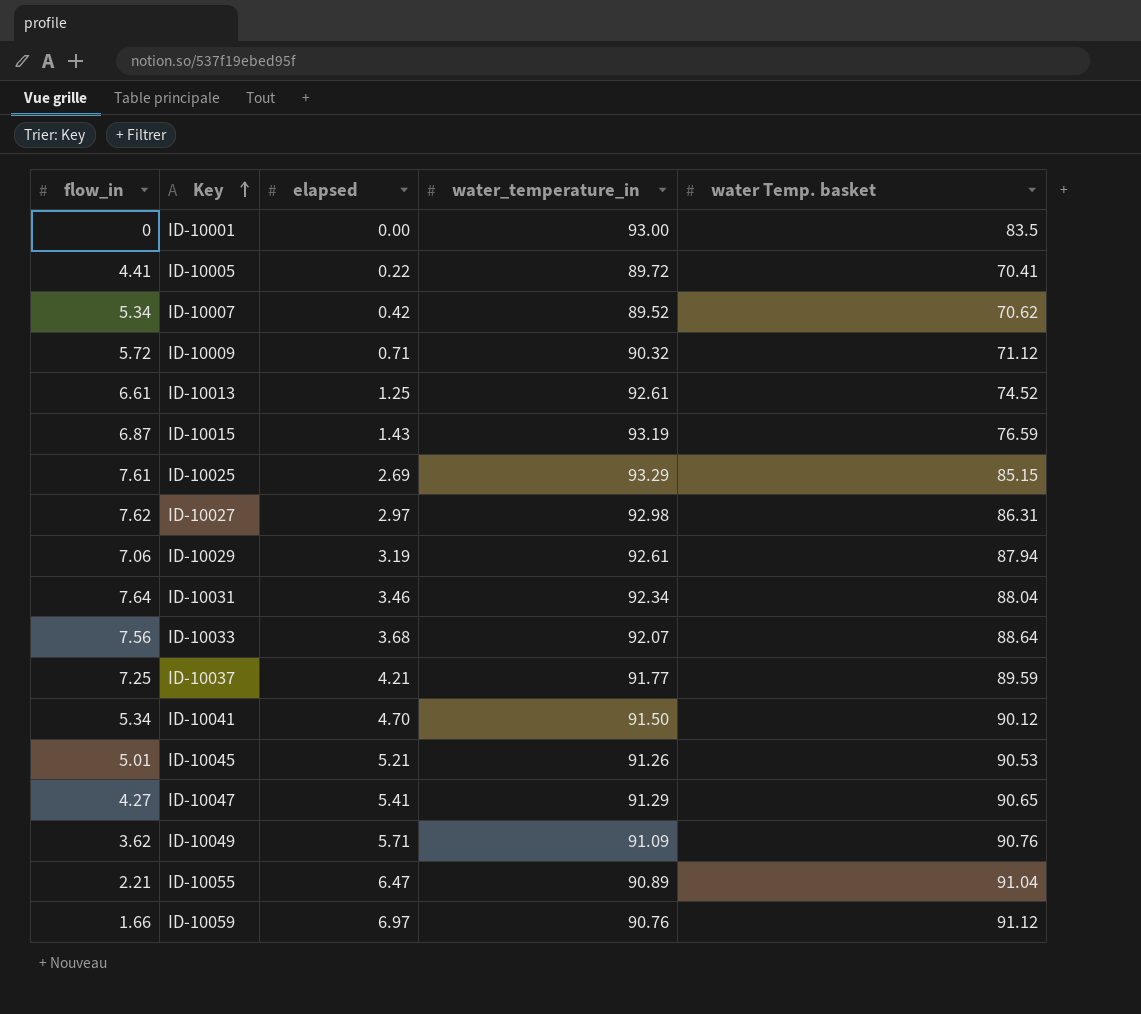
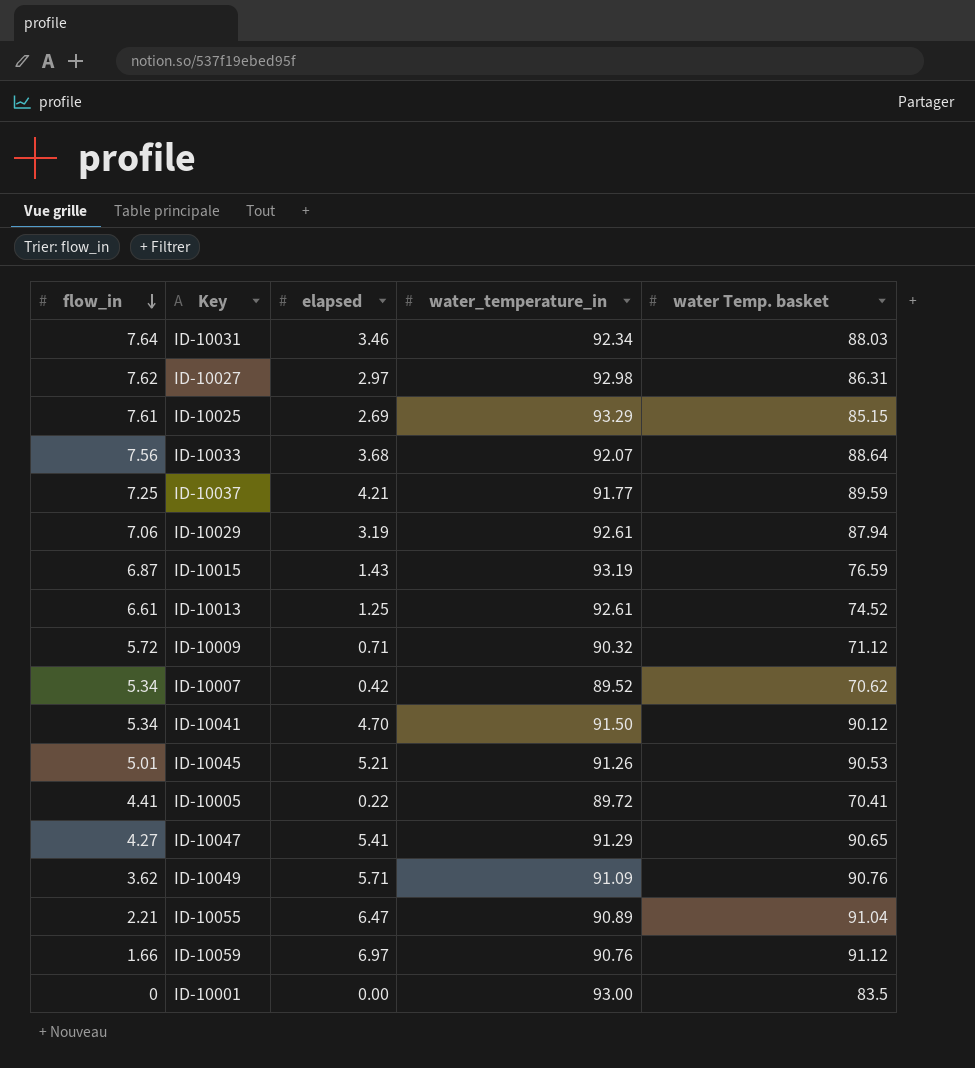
row order: Key ascending -> flow_in descending
ID-10031 | water Temp. basket: 88.04 -> 88.03

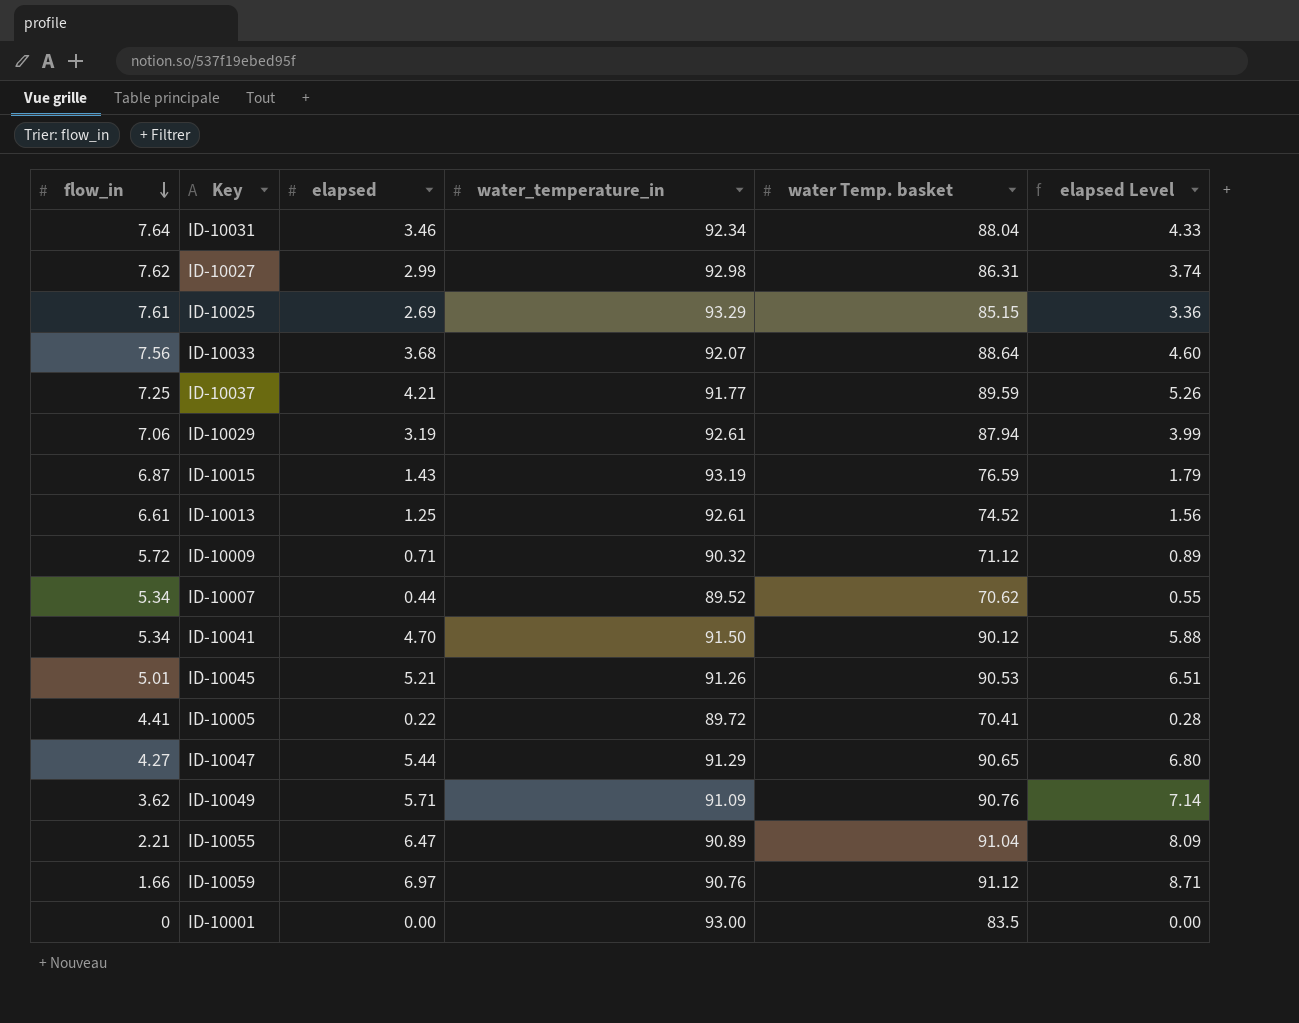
column elapsed Level | formula: none -> [elapsed] * 1.25
ID-10031 | water Temp. basket: 88.03 -> 88.04
ID-10027 | elapsed: 2.97 -> 2.99
ID-10007 | elapsed: 0.42 -> 0.44
ID-10047 | elapsed: 5.41 -> 5.44

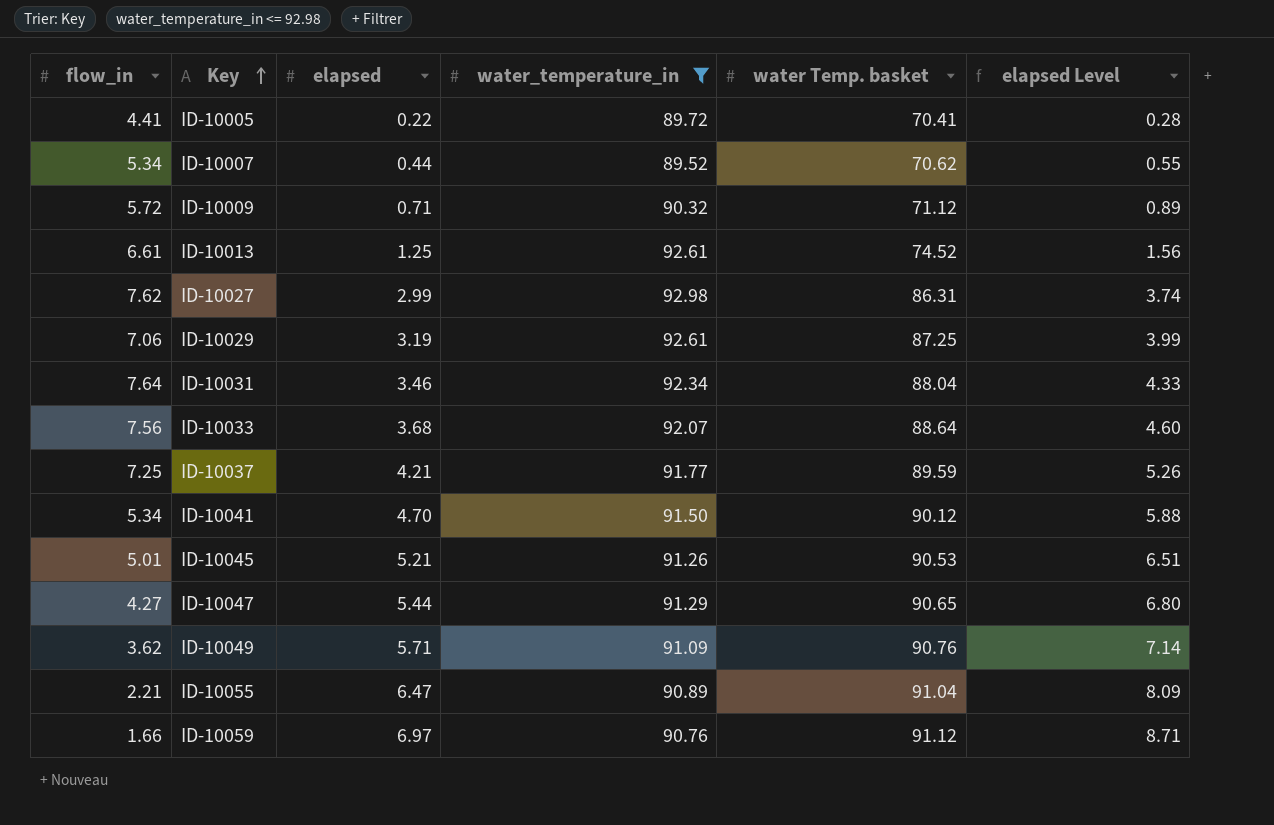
filter: none -> water_temperature_in <= 92.98
row order: flow_in descending -> Key ascending
ID-10029 | water Temp. basket: 87.94 -> 87.25

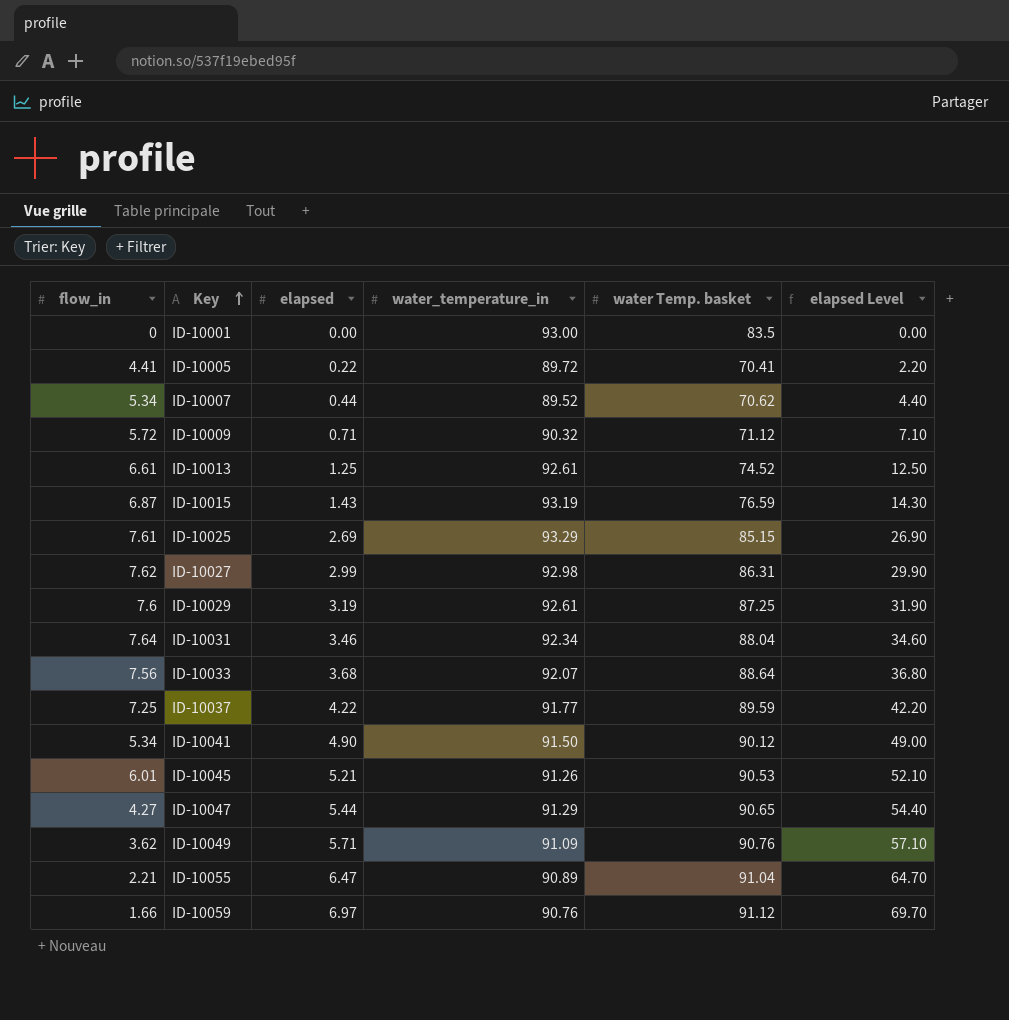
filter: water_temperature_in <= 92.98 -> none
column elapsed Level | formula: [elapsed] * 1.25 -> [elapsed] * 10
ID-10029 | flow_in: 7.06 -> 7.6
ID-10037 | elapsed: 4.21 -> 4.22
ID-10041 | elapsed: 4.70 -> 4.90
ID-10045 | flow_in: 5.01 -> 6.01

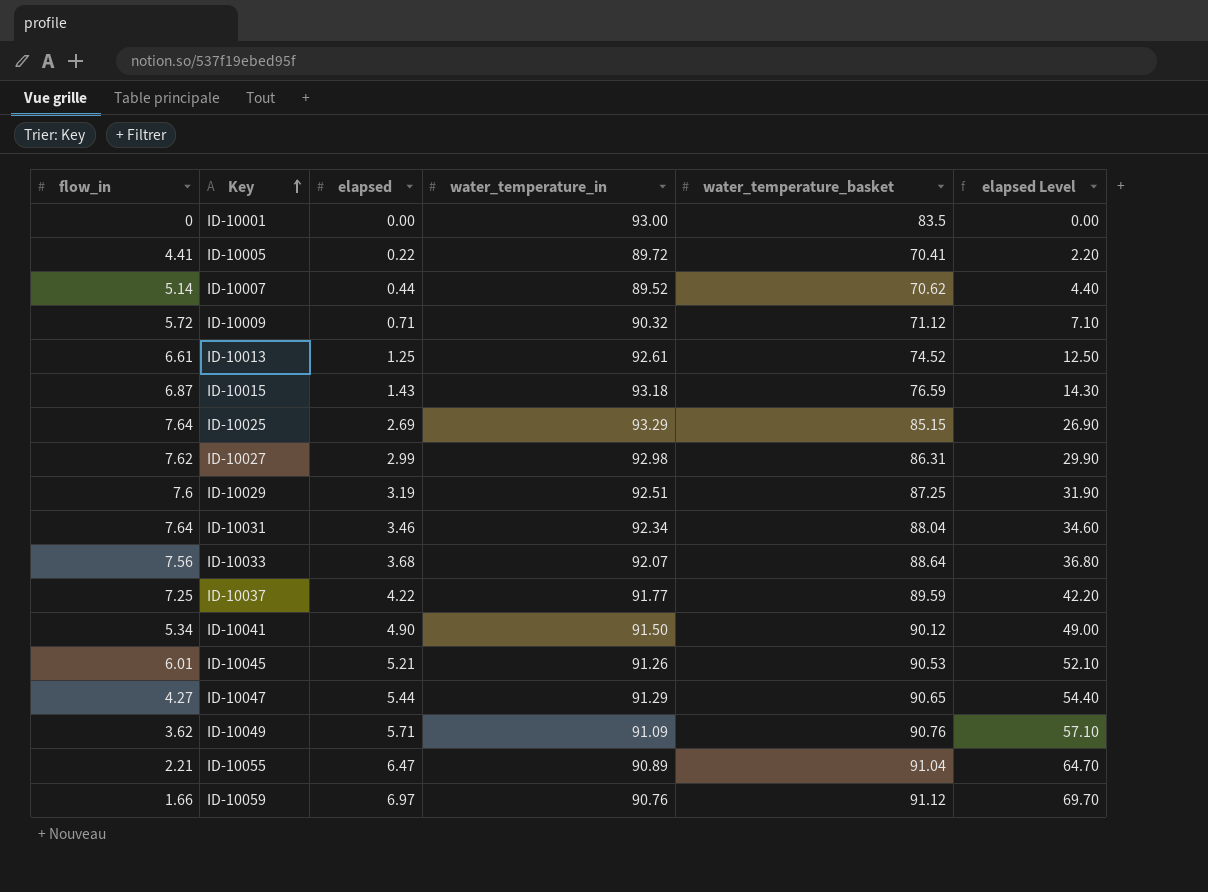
column name: water Temp. basket -> water_temperature_basket
ID-10007 | flow_in: 5.34 -> 5.14
ID-10015 | water_temperature_in: 93.19 -> 93.18
ID-10025 | flow_in: 7.61 -> 7.64
ID-10029 | water_temperature_in: 92.61 -> 92.51

